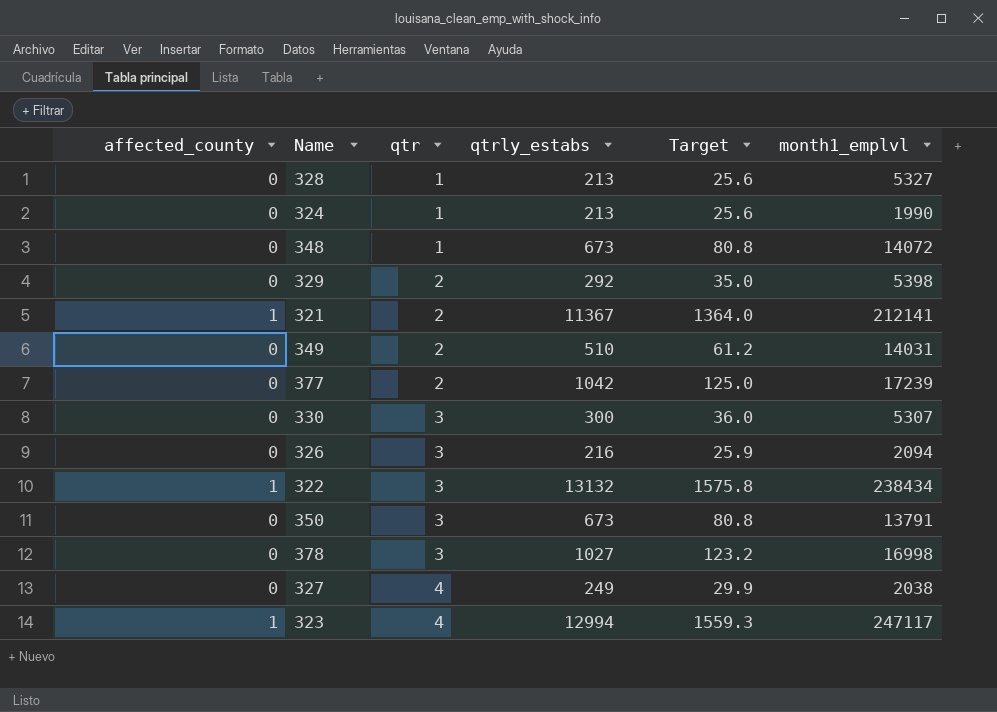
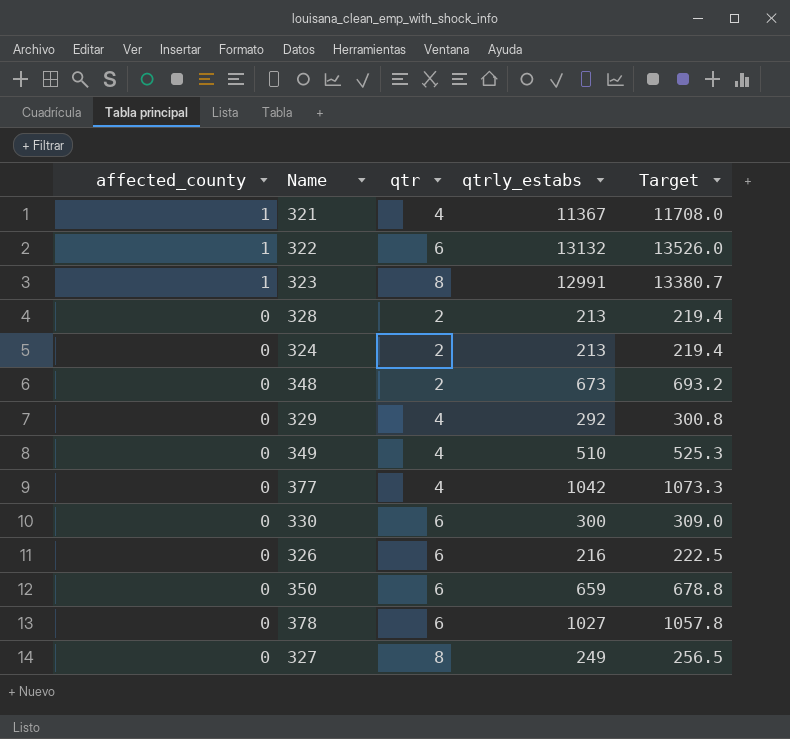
row order: qtr ascending -> affected_county descending
column month1_emplvl | position: 6 -> none
column Target | formula: [qtrly_estabs] * 0.12 -> [qtrly_estabs] * 1.03
321 | qtr: 2 -> 4
322 | qtr: 3 -> 6
323 | qtr: 4 -> 8
323 | qtrly_estabs: 12994 -> 12991
328 | qtr: 1 -> 2
324 | qtr: 1 -> 2
348 | qtr: 1 -> 2
329 | qtr: 2 -> 4
349 | qtr: 2 -> 4
377 | qtr: 2 -> 4
330 | qtr: 3 -> 6
326 | qtr: 3 -> 6
350 | qtr: 3 -> 6
350 | qtrly_estabs: 673 -> 659
378 | qtr: 3 -> 6
327 | qtr: 4 -> 8

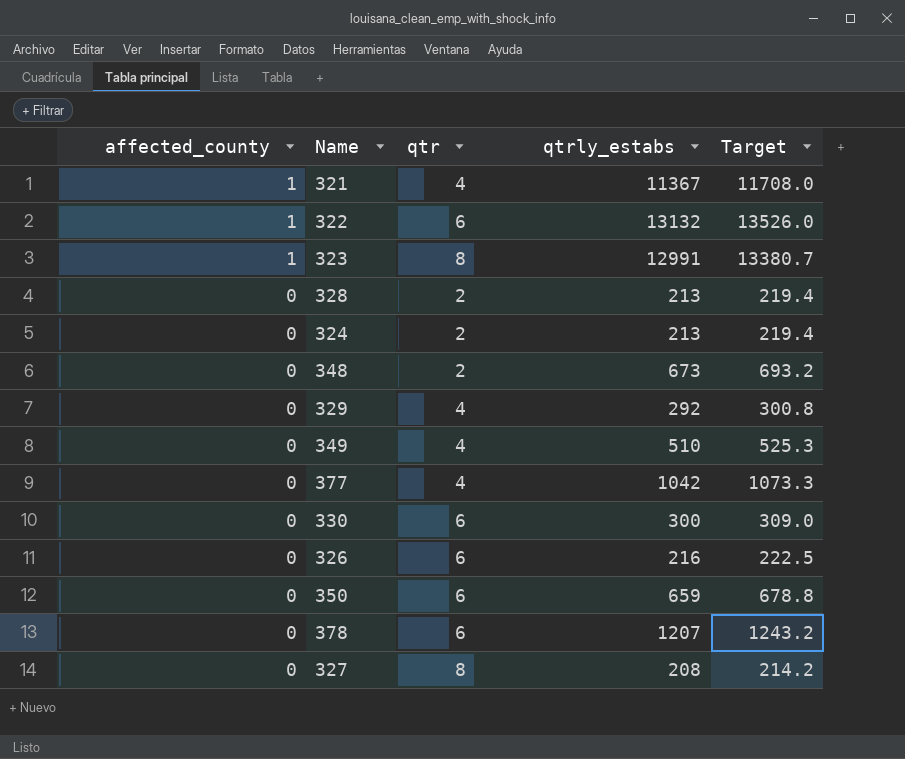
378 | qtrly_estabs: 1027 -> 1207
378 | Target: 1057.8 -> 1243.2
327 | qtrly_estabs: 249 -> 208
327 | Target: 256.5 -> 214.2

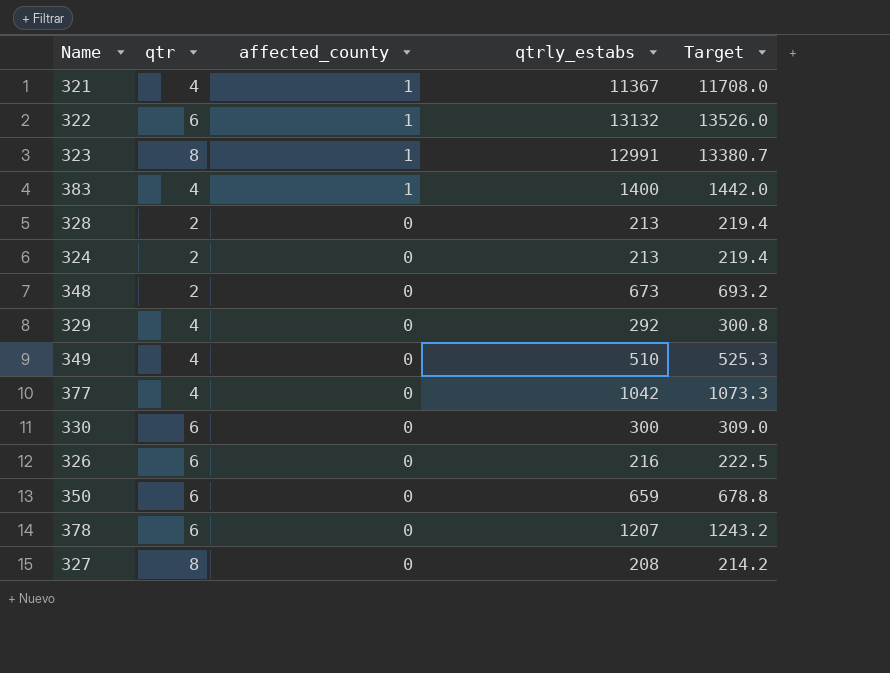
column affected_county | position: 1 -> 3
row 383: none -> 4 | 1 | 1400 | 1442.0

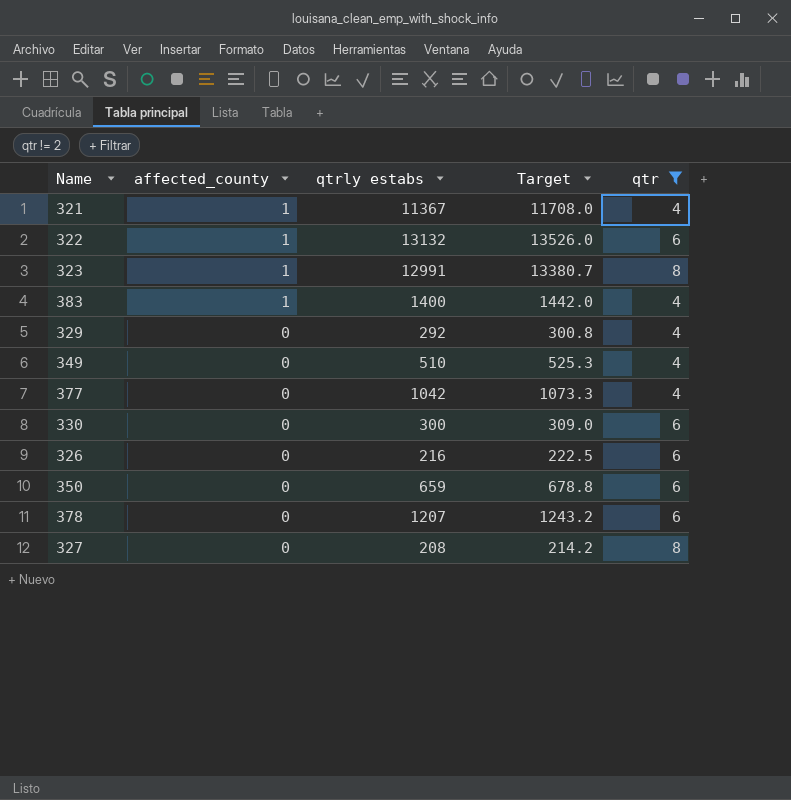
filter: none -> qtr != 2
column name: qtrly_estabs -> qtrly estabs
column qtr | position: 2 -> 5

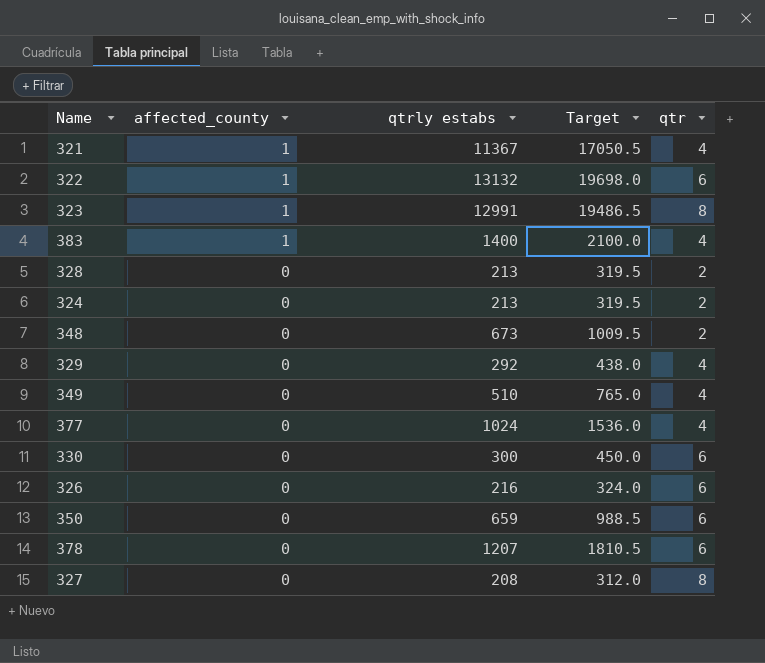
filter: qtr != 2 -> none
column Target | formula: [qtrly estabs] * 1.03 -> [qtrly estabs] * 1.5
377 | qtrly estabs: 1042 -> 1024

